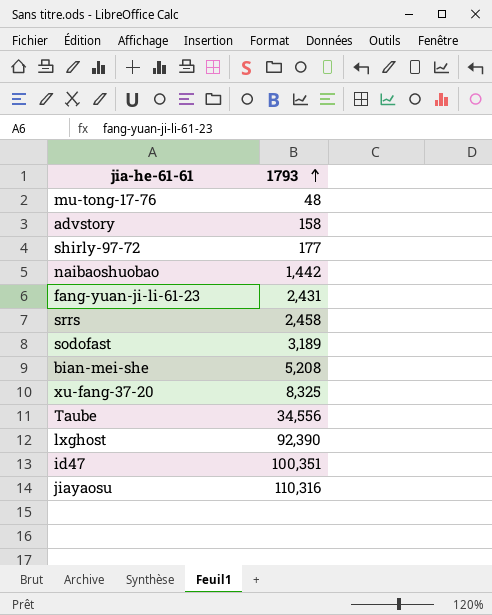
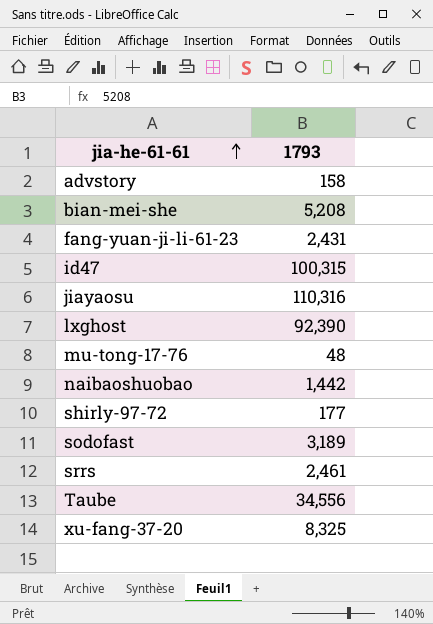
row order: 1793 ascending -> jia-he-61-61 ascending
id47 | 1793: 100,351 -> 100,315
srrs | 1793: 2,458 -> 2,461

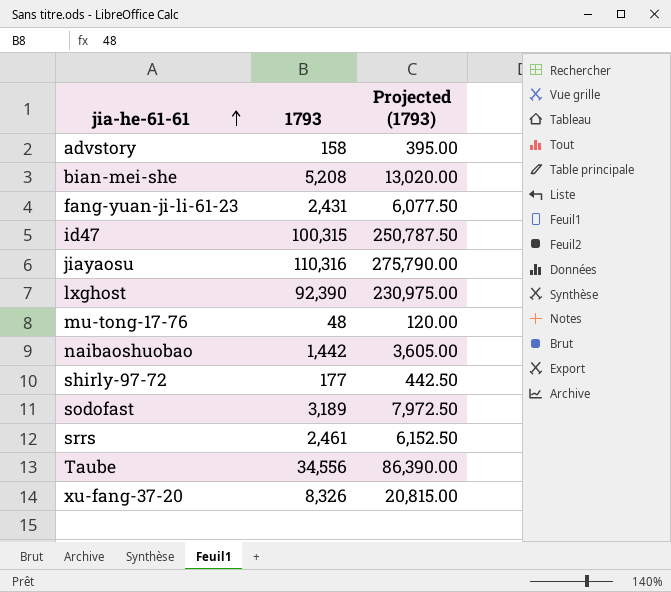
column Projected (1793) | formula: none -> [1793] * 2.5
xu-fang-37-20 | 1793: 8,325 -> 8,326

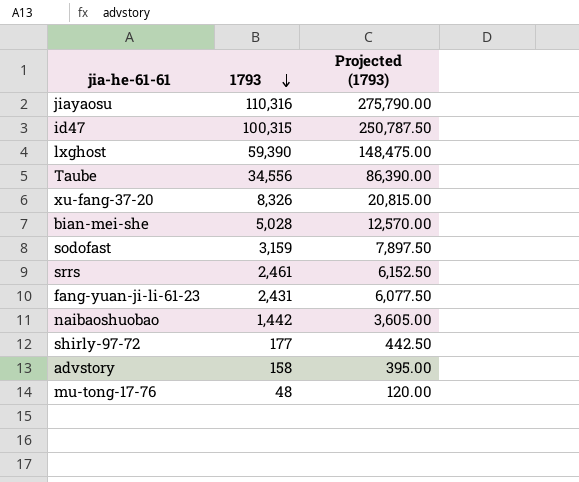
row order: jia-he-61-61 ascending -> 1793 descending
lxghost | 1793: 92,390 -> 59,390
lxghost | Projected (1793): 230,975.00 -> 148,475.00
bian-mei-she | 1793: 5,208 -> 5,028
bian-mei-she | Projected (1793): 13,020.00 -> 12,570.00
sodofast | 1793: 3,189 -> 3,159
sodofast | Projected (1793): 7,972.50 -> 7,897.50

